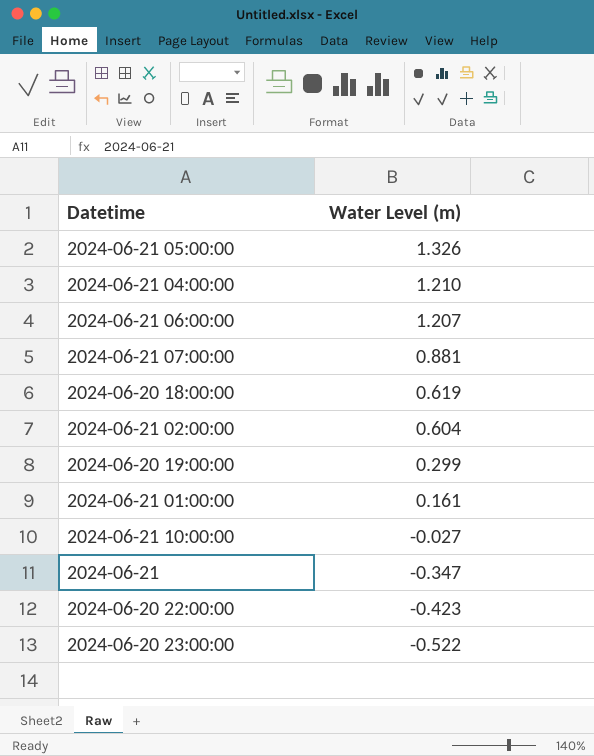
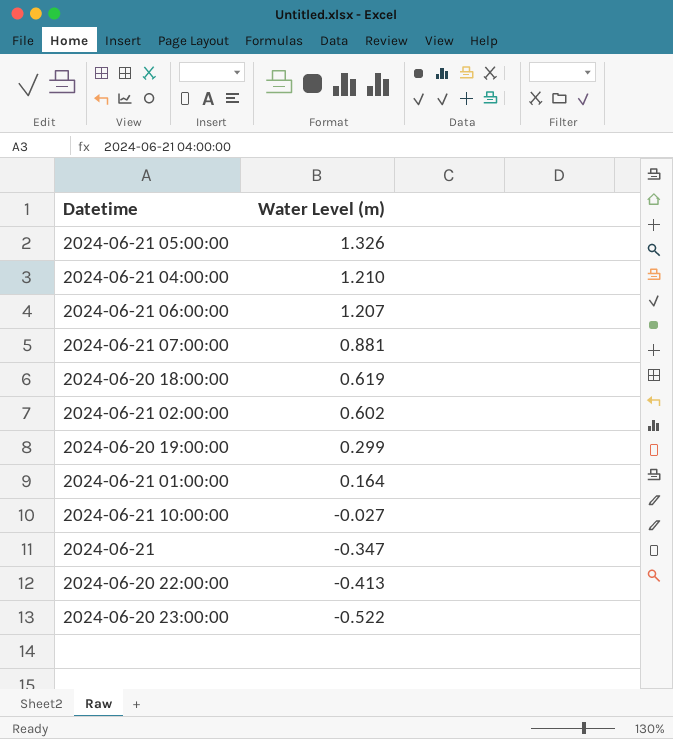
2024-06-21 02:00:00 | Water Level (m): 0.604 -> 0.602
2024-06-21 01:00:00 | Water Level (m): 0.161 -> 0.164
2024-06-20 22:00:00 | Water Level (m): -0.423 -> -0.413

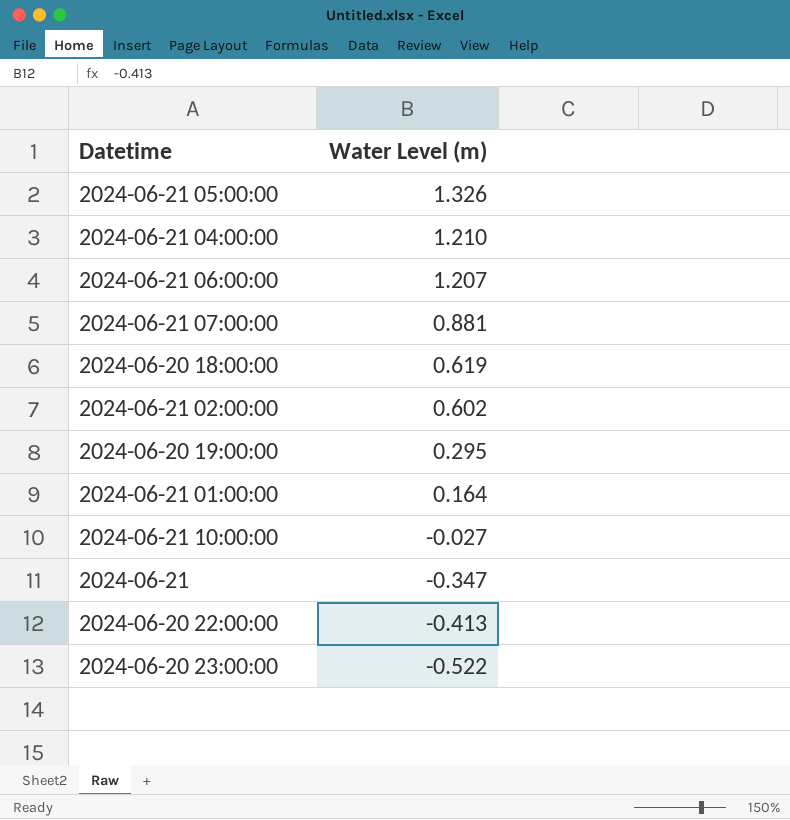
2024-06-20 19:00:00 | Water Level (m): 0.299 -> 0.295

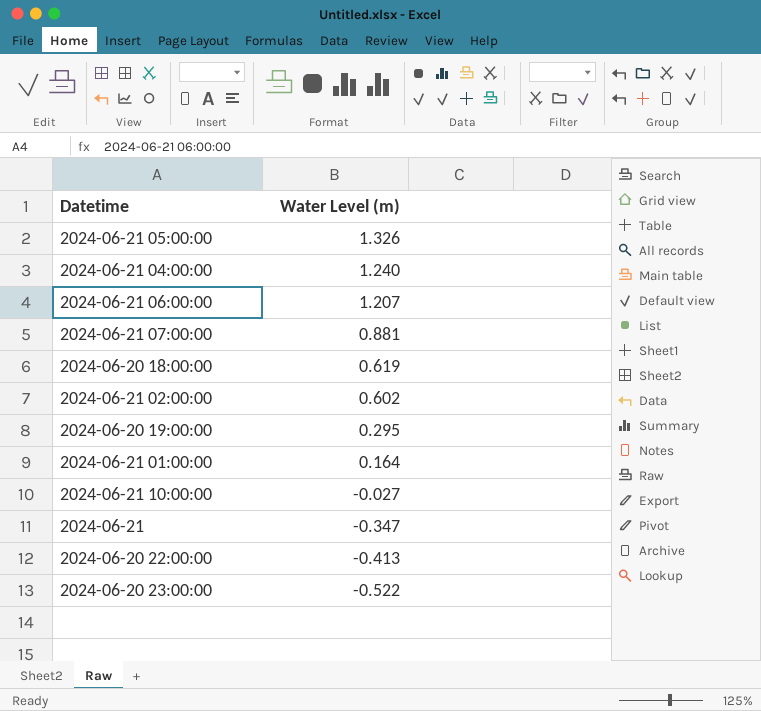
2024-06-21 04:00:00 | Water Level (m): 1.210 -> 1.240

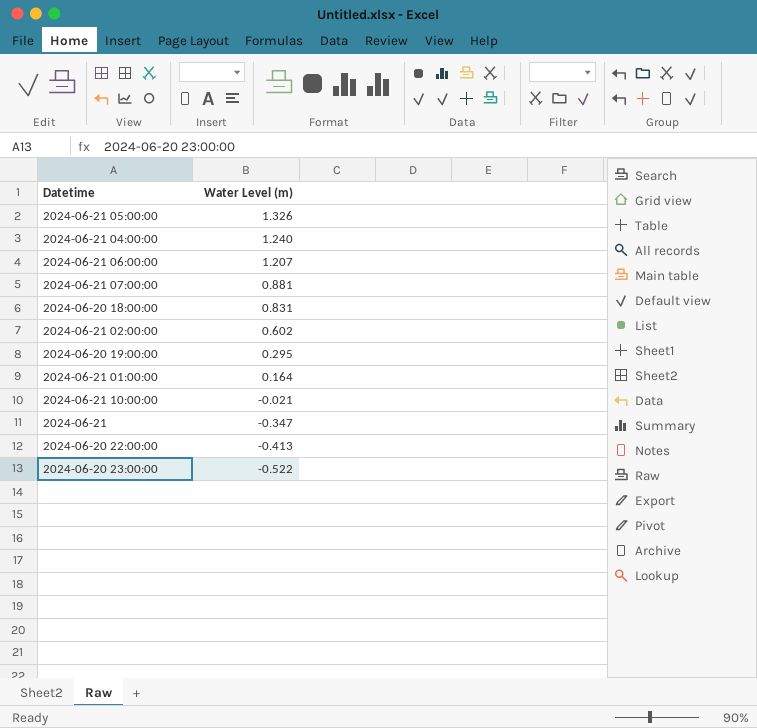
2024-06-20 18:00:00 | Water Level (m): 0.619 -> 0.831
2024-06-21 10:00:00 | Water Level (m): -0.027 -> -0.021

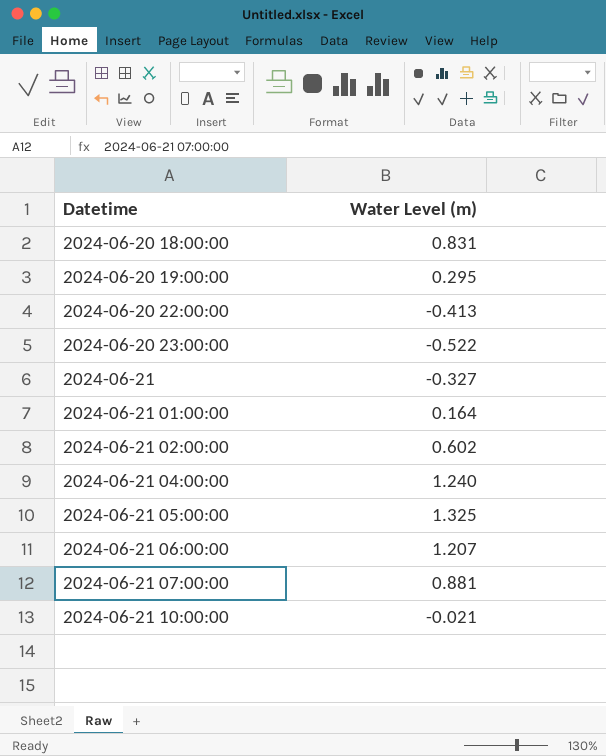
row order: Water Level (m) descending -> Datetime ascending
2024-06-21 | Water Level (m): -0.347 -> -0.327
2024-06-21 05:00:00 | Water Level (m): 1.326 -> 1.325

